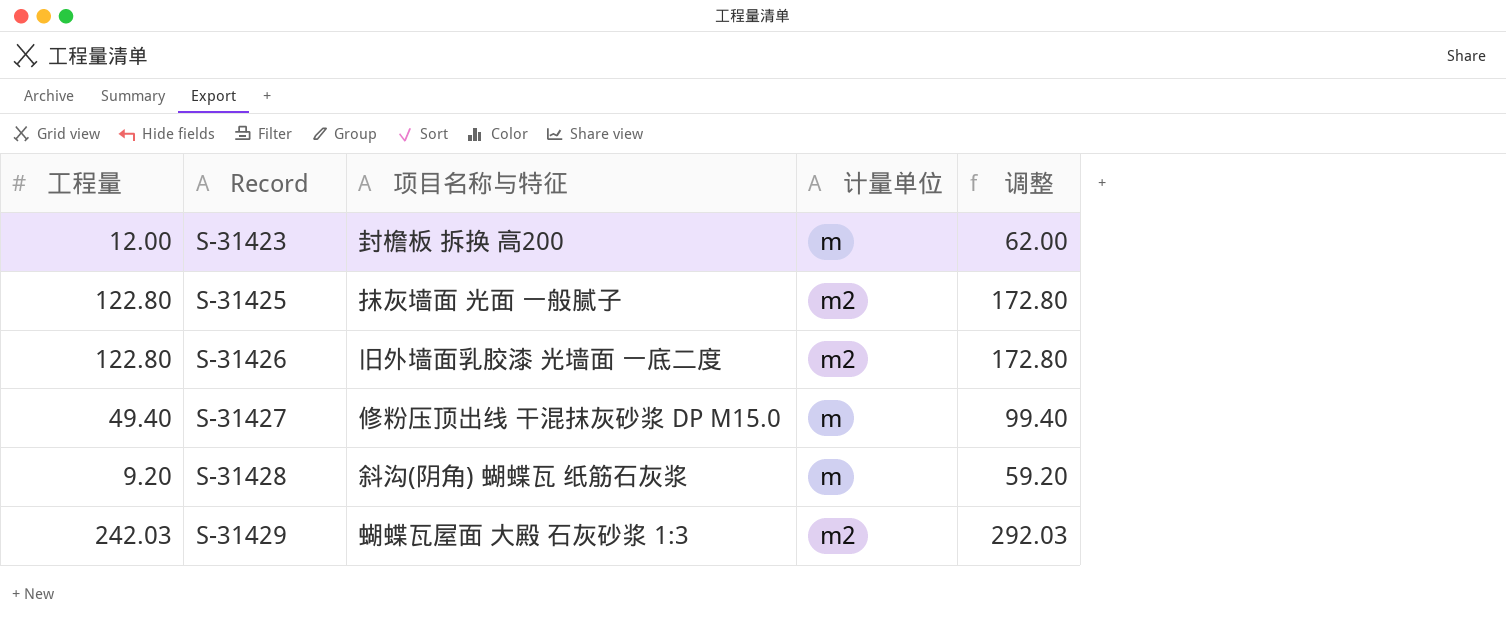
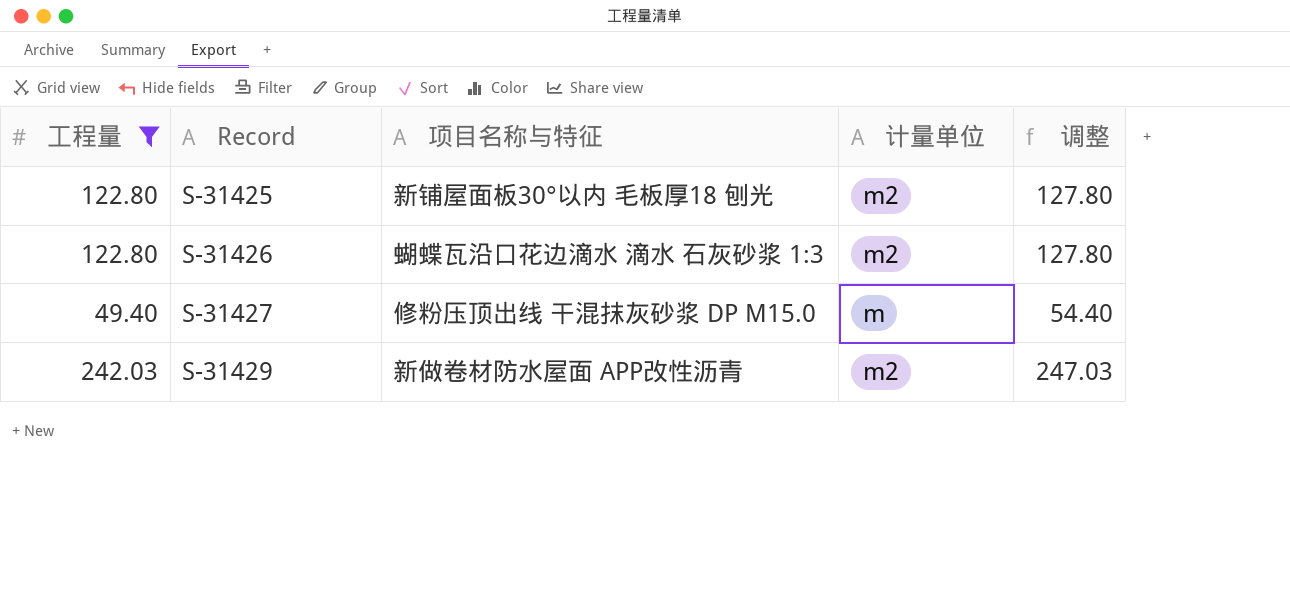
filter: none -> 工程量 >= 49.40
column 调整 | formula: [工程量] + 50 -> [工程量] + 5
S-31425 | 项目名称与特征: 抹灰墙面 光面 一般腻子 -> 新铺屋面板30°以内 毛板厚18 刨光
S-31426 | 项目名称与特征: 旧外墙面乳胶漆 光墙面 一底二度 -> 蝴蝶瓦沿口花边滴水 滴水 石灰砂浆 1:3
S-31429 | 项目名称与特征: 蝴蝶瓦屋面 大殿 石灰砂浆 1:3 -> 新做卷材防水屋面 APP改性沥青

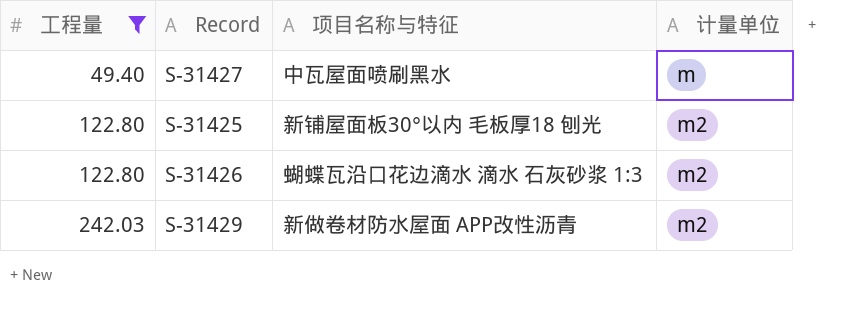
row order: Record ascending -> 工程量 ascending
column 调整 | formula: [工程量] + 5 -> none
S-31427 | 项目名称与特征: 修粉压顶出线 干混抹灰砂浆 DP M15.0 -> 中瓦屋面喷刷黑水

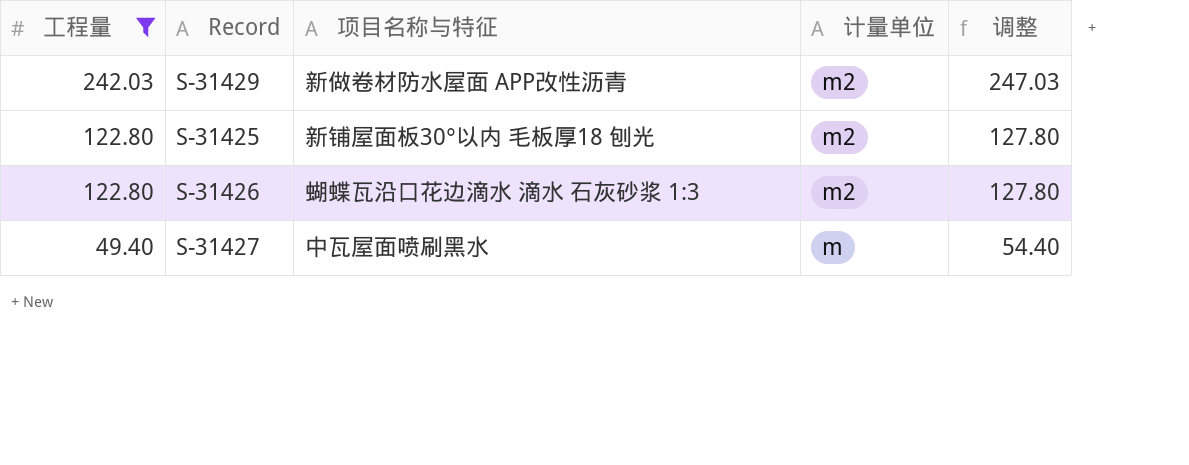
row order: 工程量 ascending -> 工程量 descending
column 调整 | formula: none -> [工程量] + 5

